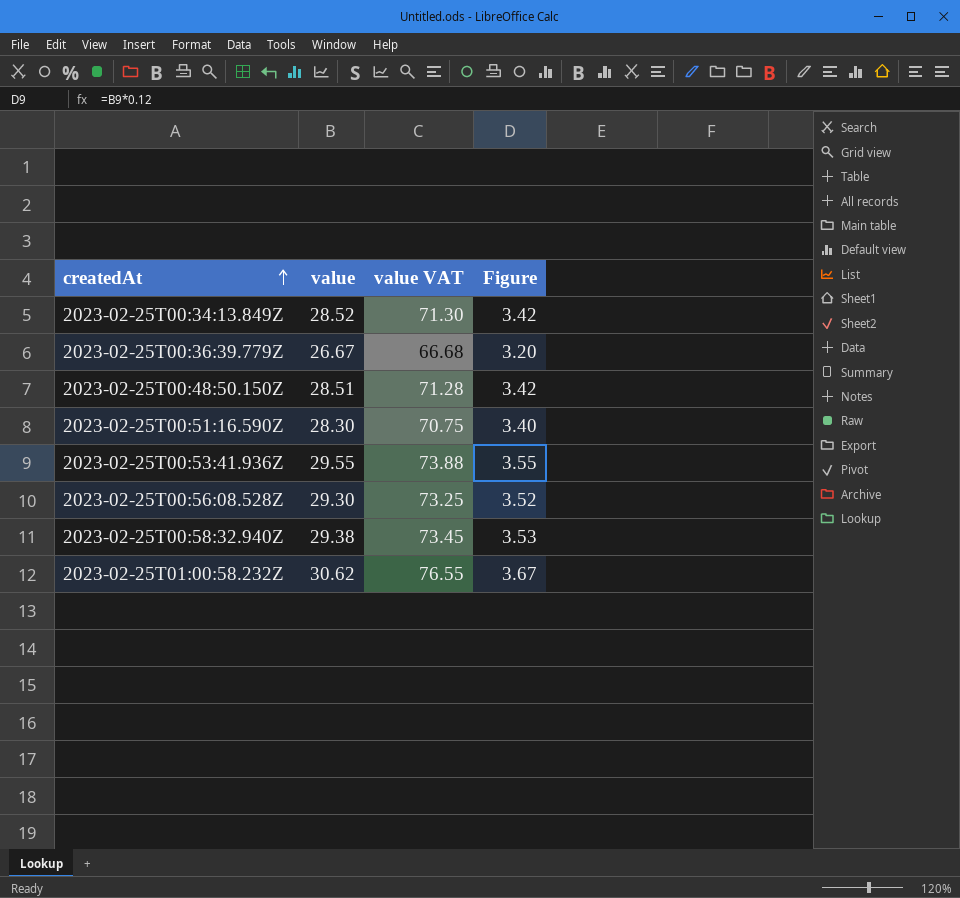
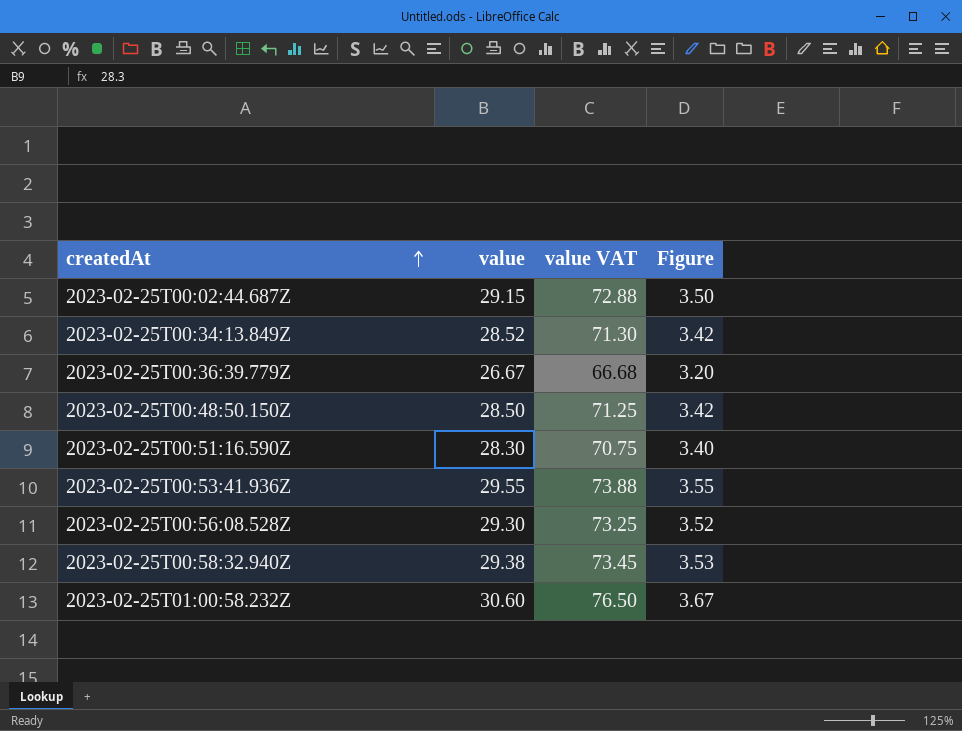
row 2023-02-25T00:02:44.687Z: none -> 29.15 | 72.88 | 3.50
2023-02-25T00:48:50.150Z | value: 28.51 -> 28.50
2023-02-25T00:48:50.150Z | value VAT: 71.28 -> 71.25
2023-02-25T01:00:58.232Z | value: 30.62 -> 30.60
2023-02-25T01:00:58.232Z | value VAT: 76.55 -> 76.50

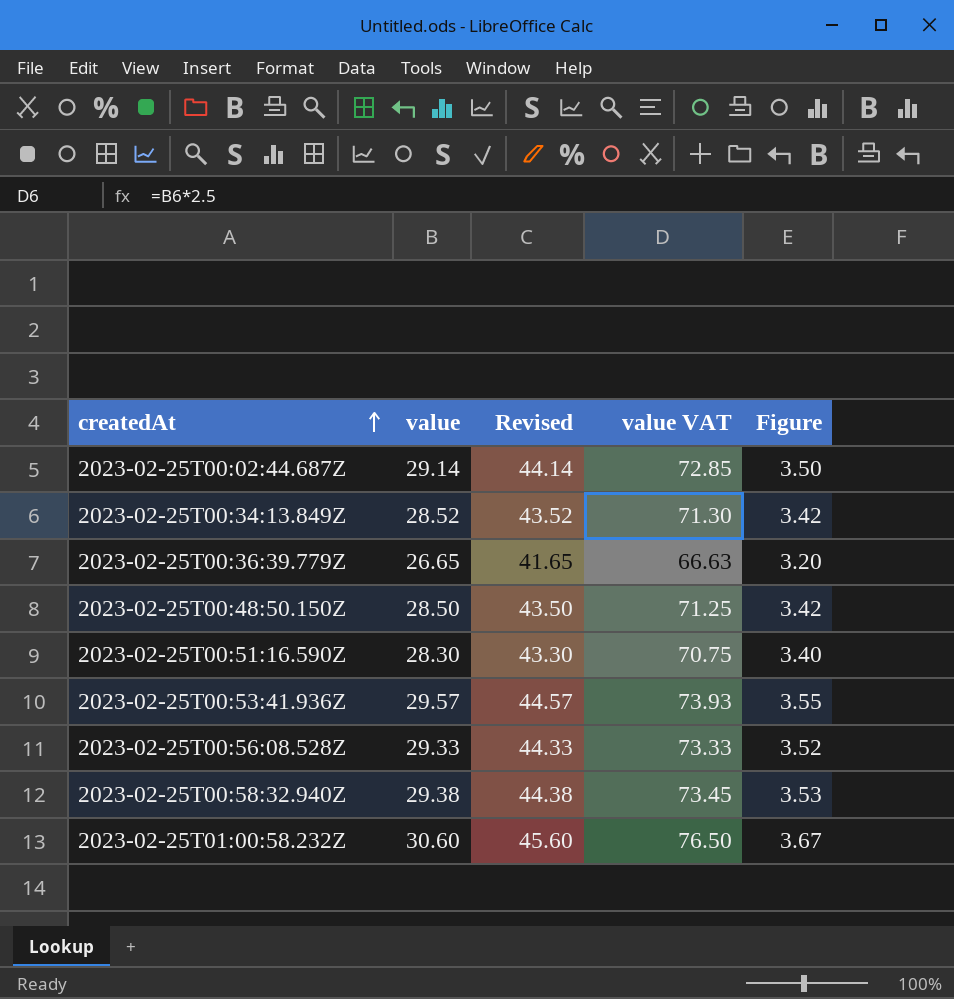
column Revised | formula: none -> [value] + 15
2023-02-25T00:02:44.687Z | value: 29.15 -> 29.14
2023-02-25T00:02:44.687Z | value VAT: 72.88 -> 72.85
2023-02-25T00:36:39.779Z | value: 26.67 -> 26.65
2023-02-25T00:36:39.779Z | value VAT: 66.68 -> 66.63
2023-02-25T00:53:41.936Z | value: 29.55 -> 29.57
2023-02-25T00:53:41.936Z | value VAT: 73.88 -> 73.93
2023-02-25T00:56:08.528Z | value: 29.30 -> 29.33
2023-02-25T00:56:08.528Z | value VAT: 73.25 -> 73.33

